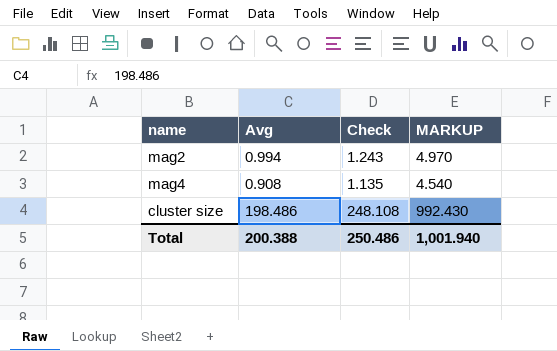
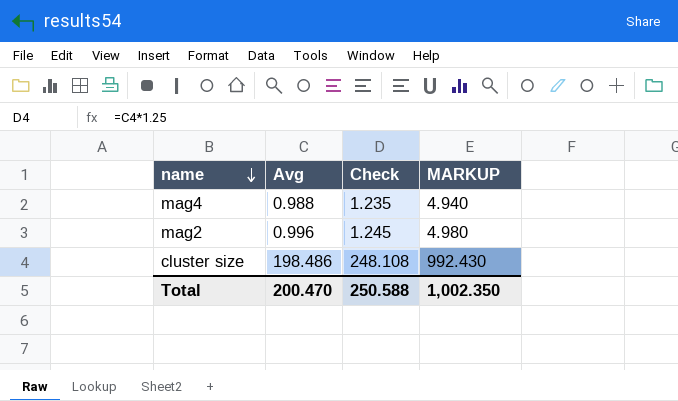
row order: none -> name descending
mag4 | Avg: 0.908 -> 0.988
mag4 | Check: 1.135 -> 1.235
mag4 | MARKUP: 4.540 -> 4.940
mag2 | Avg: 0.994 -> 0.996
mag2 | Check: 1.243 -> 1.245
mag2 | MARKUP: 4.970 -> 4.980
Total | Avg: 200.388 -> 200.470
Total | Check: 250.486 -> 250.588
Total | MARKUP: 1,001.940 -> 1,002.350

